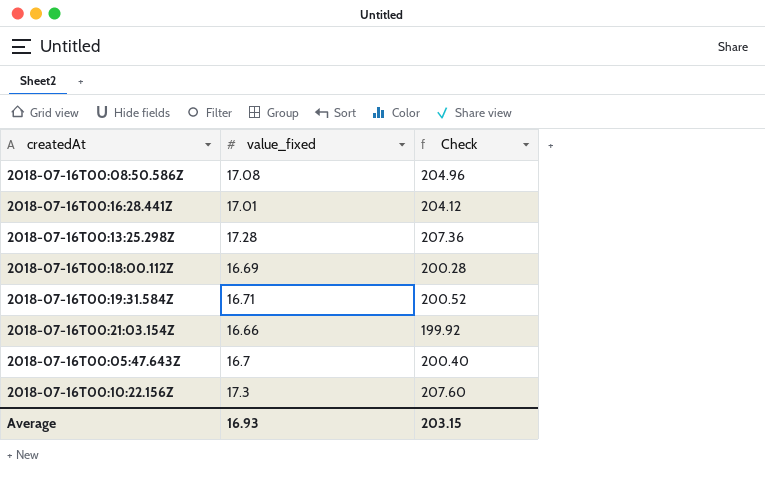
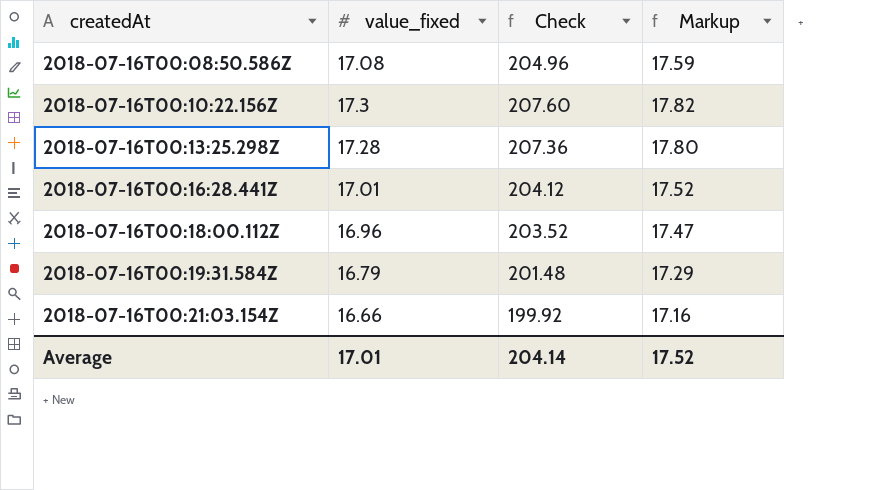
row order: none -> createdAt ascending
column Markup | formula: none -> [value_fixed] * 1.03
row 2018-07-16T00:05:47.643Z: 16.7 | 200.40 -> none
2018-07-16T00:18:00.112Z | value_fixed: 16.69 -> 16.96
2018-07-16T00:18:00.112Z | Check: 200.28 -> 203.52
2018-07-16T00:19:31.584Z | value_fixed: 16.71 -> 16.79
2018-07-16T00:19:31.584Z | Check: 200.52 -> 201.48
Average | value_fixed: 16.93 -> 17.01
Average | Check: 203.15 -> 204.14

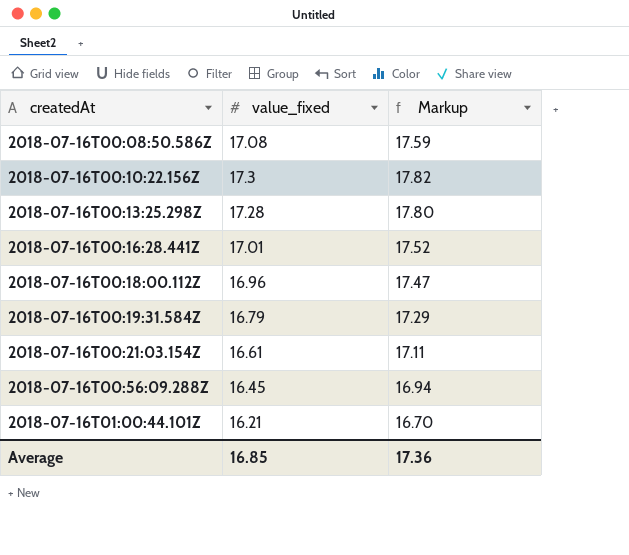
column Check | formula: [value_fixed] * 12 -> none
2018-07-16T00:21:03.154Z | value_fixed: 16.66 -> 16.61
2018-07-16T00:21:03.154Z | Markup: 17.16 -> 17.11
row 2018-07-16T00:56:09.288Z: none -> 16.45 | 16.94
row 2018-07-16T01:00:44.101Z: none -> 16.21 | 16.70
Average | value_fixed: 17.01 -> 16.85
Average | Markup: 17.52 -> 17.36

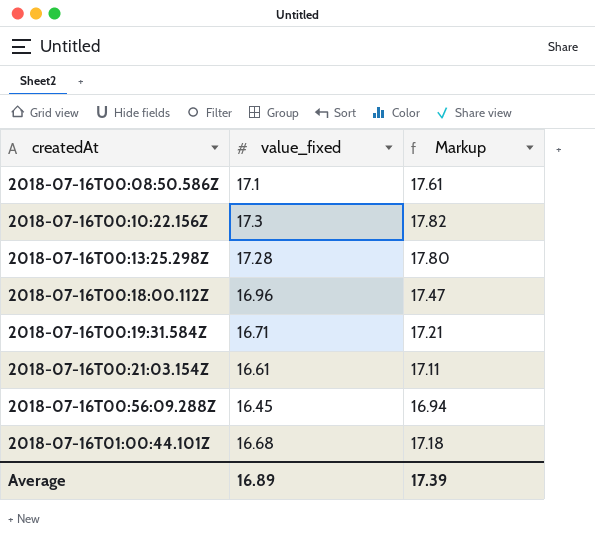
row 2018-07-16T00:16:28.441Z: 17.01 | 17.52 -> none
2018-07-16T00:08:50.586Z | value_fixed: 17.08 -> 17.1
2018-07-16T00:08:50.586Z | Markup: 17.59 -> 17.61
2018-07-16T00:19:31.584Z | value_fixed: 16.79 -> 16.71
2018-07-16T00:19:31.584Z | Markup: 17.29 -> 17.21
2018-07-16T01:00:44.101Z | value_fixed: 16.21 -> 16.68
2018-07-16T01:00:44.101Z | Markup: 16.70 -> 17.18
Average | value_fixed: 16.85 -> 16.89
Average | Markup: 17.36 -> 17.39

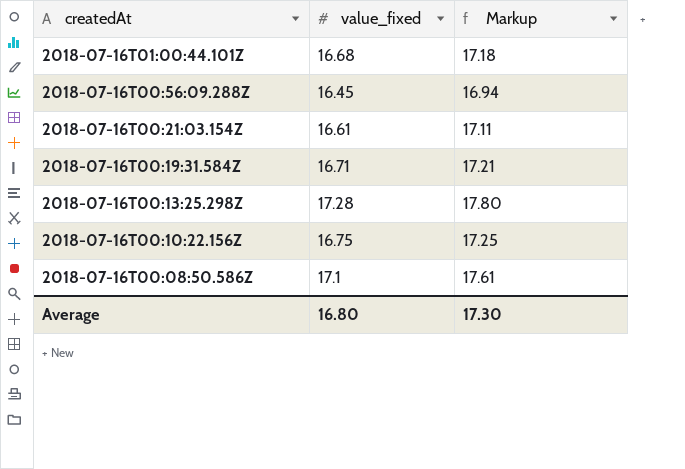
row order: createdAt ascending -> createdAt descending
row 2018-07-16T00:18:00.112Z: 16.96 | 17.47 -> none
2018-07-16T00:10:22.156Z | value_fixed: 17.3 -> 16.75
2018-07-16T00:10:22.156Z | Markup: 17.82 -> 17.25
Average | value_fixed: 16.89 -> 16.80
Average | Markup: 17.39 -> 17.30

